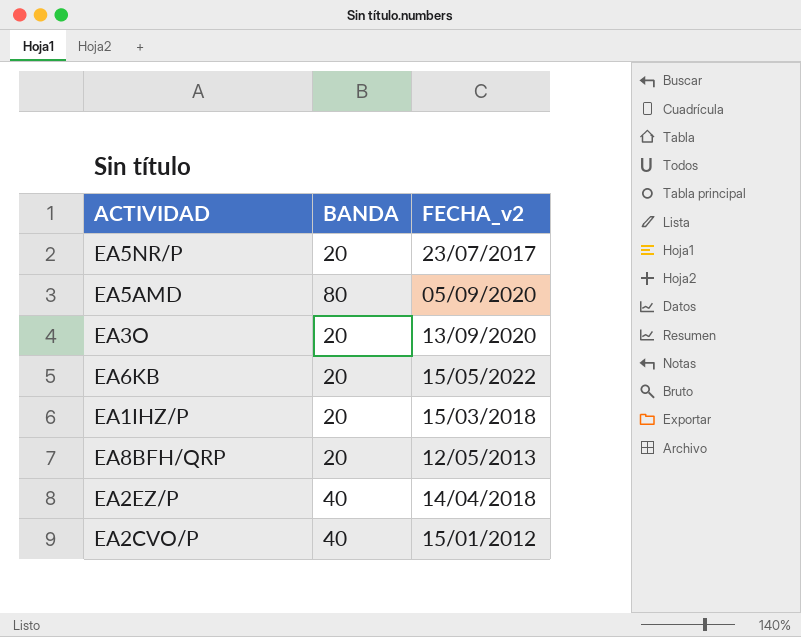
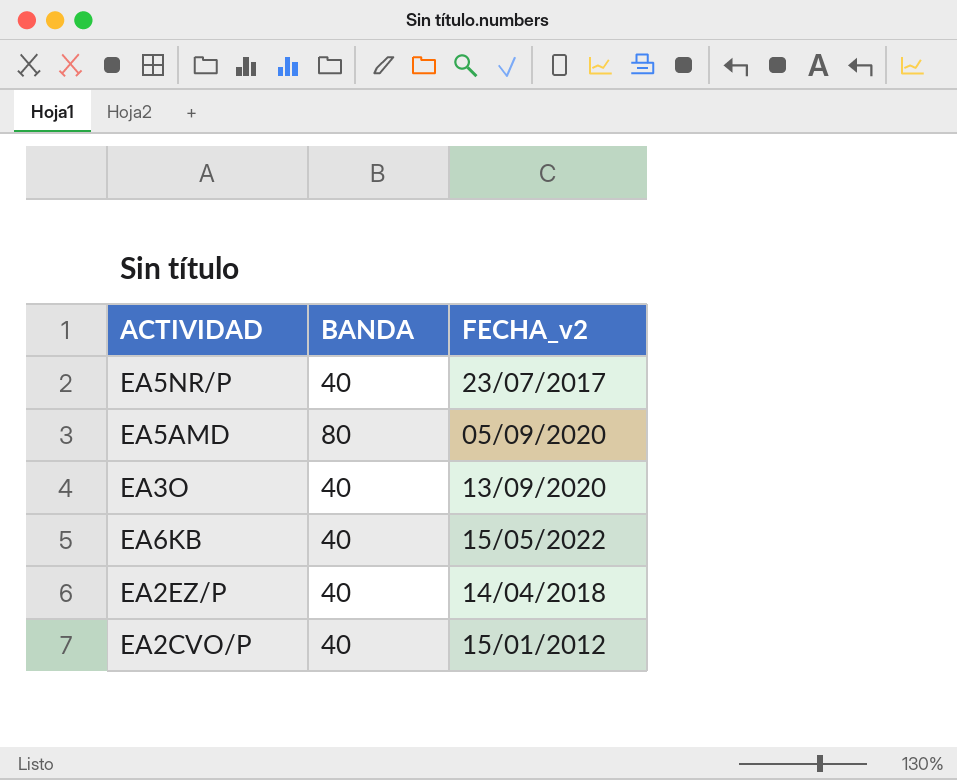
row EA1IHZ/P: 20 | 15/03/2018 -> none
row EA8BFH/QRP: 20 | 12/05/2013 -> none
EA5NR/P | BANDA: 20 -> 40
EA3O | BANDA: 20 -> 40
EA6KB | BANDA: 20 -> 40

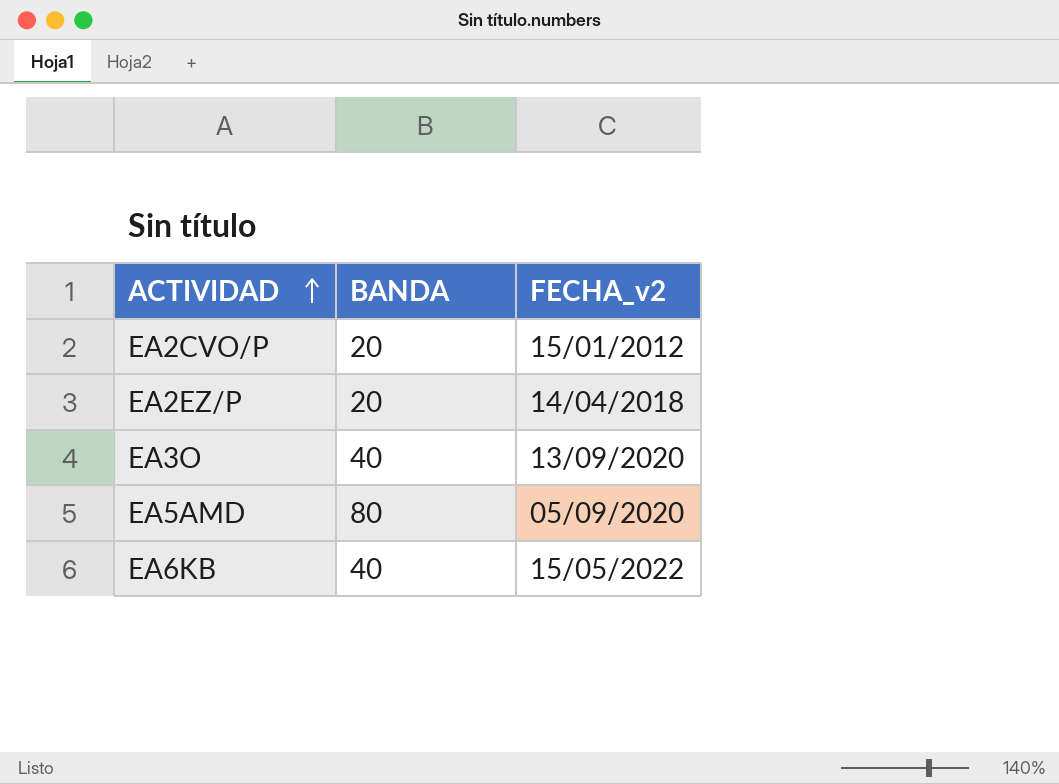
row order: none -> ACTIVIDAD ascending
row EA5NR/P: 40 | 23/07/2017 -> none
EA2CVO/P | BANDA: 40 -> 20
EA2EZ/P | BANDA: 40 -> 20

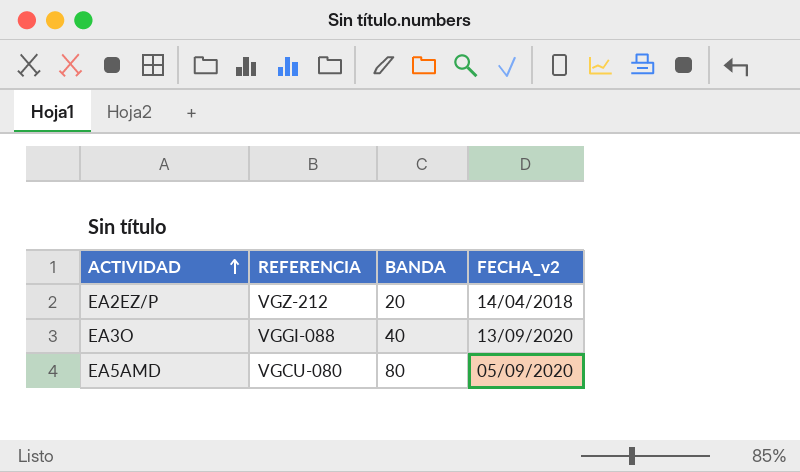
column REFERENCIA | position: none -> 2
row EA2CVO/P: 20 | 15/01/2012 -> none
row EA6KB: 40 | 15/05/2022 -> none

